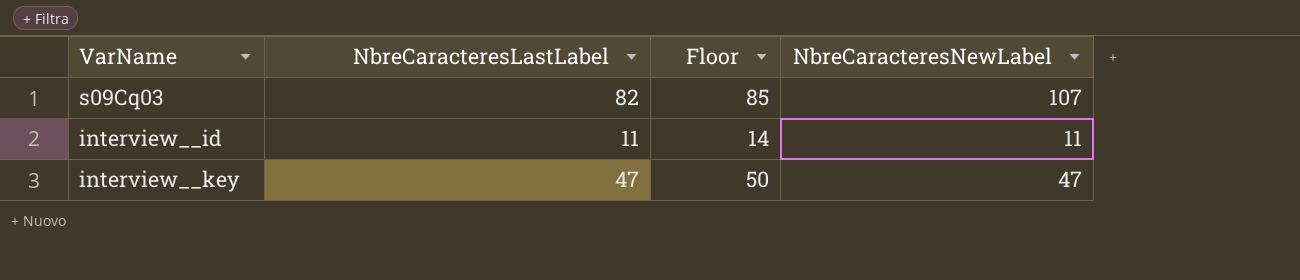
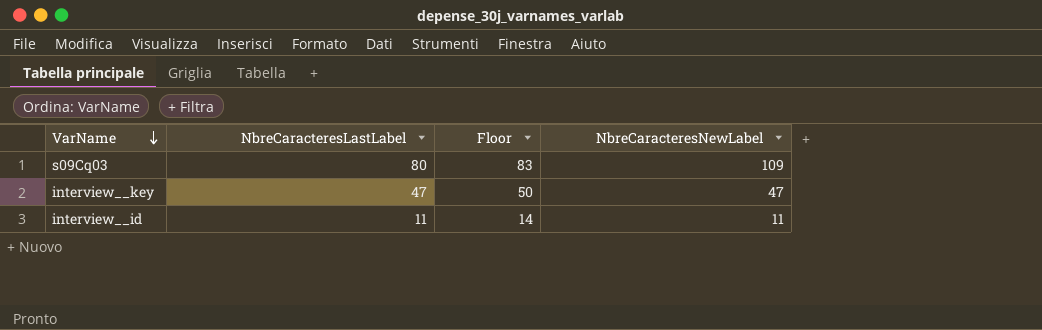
row order: none -> VarName descending
s09Cq03 | NbreCaracteresLastLabel: 82 -> 80
s09Cq03 | Floor: 85 -> 83
s09Cq03 | NbreCaracteresNewLabel: 107 -> 109

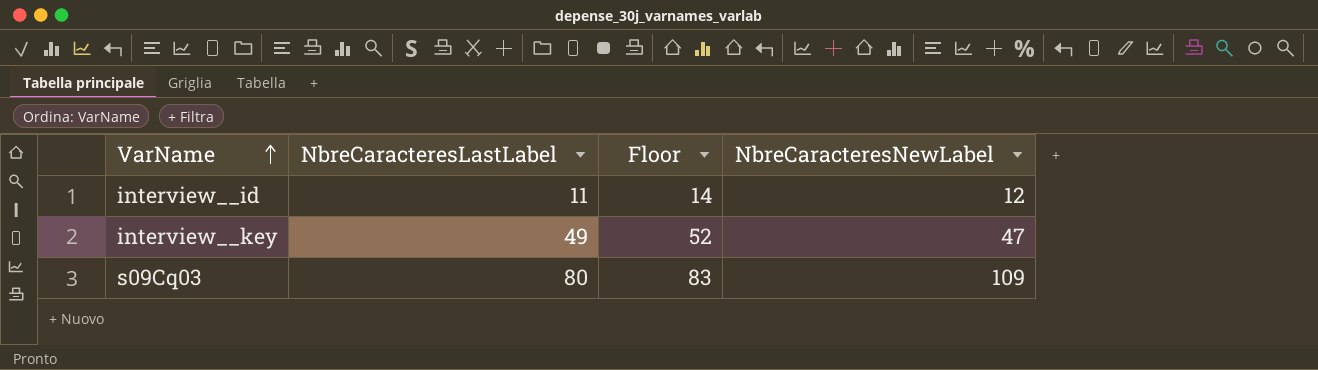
row order: VarName descending -> VarName ascending
interview__id | NbreCaracteresNewLabel: 11 -> 12
interview__key | NbreCaracteresLastLabel: 47 -> 49
interview__key | Floor: 50 -> 52

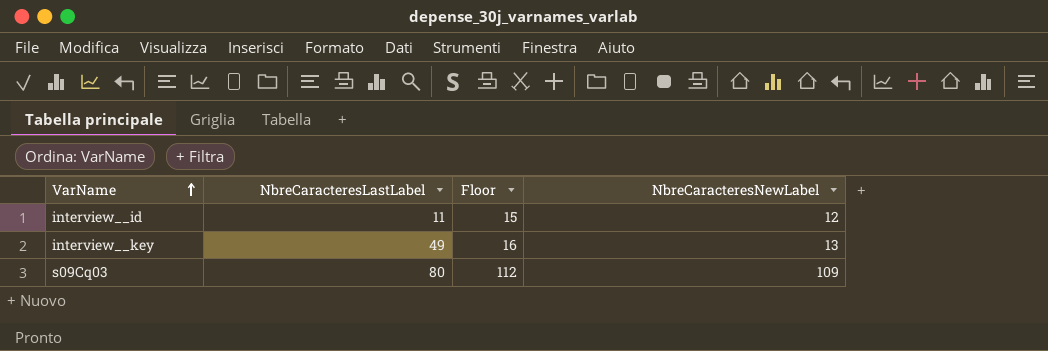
column Floor | formula: [NbreCaracteresLastLabel] + 3 -> [NbreCaracteresNewLabel] + 3
interview__key | NbreCaracteresNewLabel: 47 -> 13

